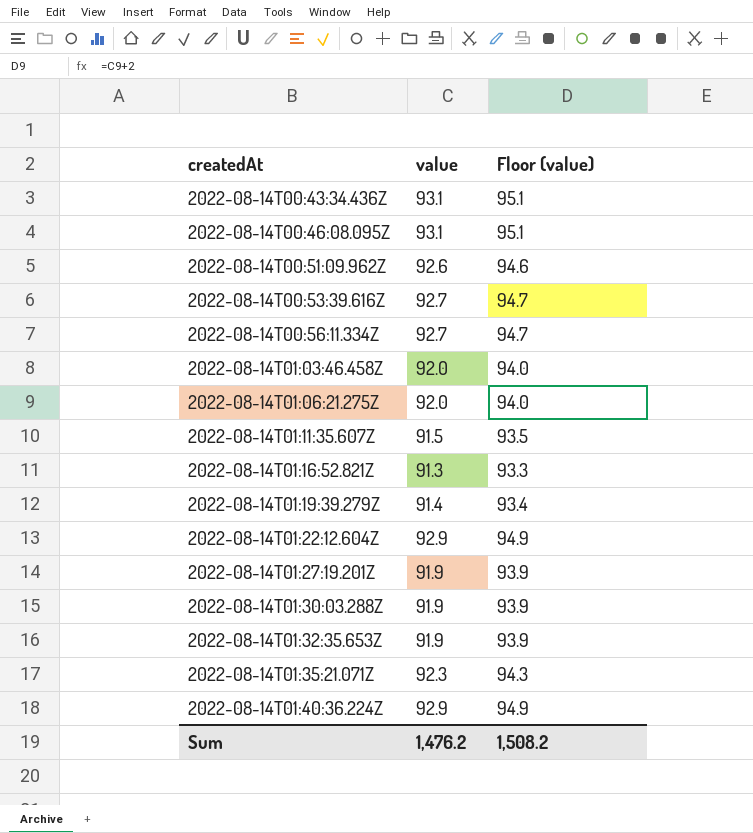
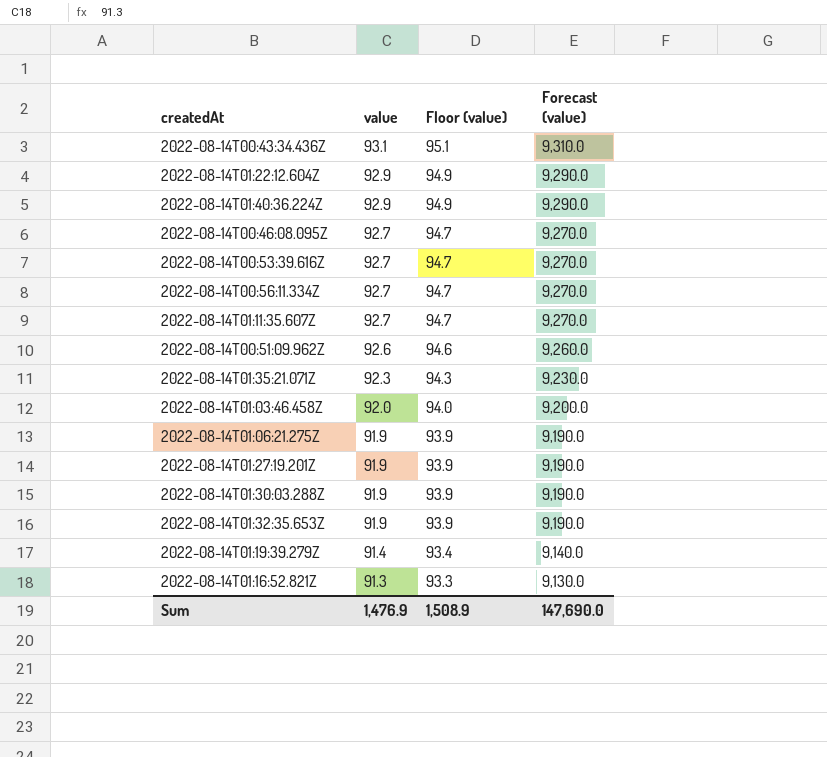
row order: createdAt ascending -> value descending
column Forecast (value) | formula: none -> [value] * 100
2022-08-14T00:46:08.095Z | value: 93.1 -> 92.7
2022-08-14T00:46:08.095Z | Floor (value): 95.1 -> 94.7
2022-08-14T01:11:35.607Z | value: 91.5 -> 92.7
2022-08-14T01:11:35.607Z | Floor (value): 93.5 -> 94.7
2022-08-14T01:06:21.275Z | value: 92.0 -> 91.9
2022-08-14T01:06:21.275Z | Floor (value): 94.0 -> 93.9
Sum | value: 1,476.2 -> 1,476.9
Sum | Floor (value): 1,508.2 -> 1,508.9

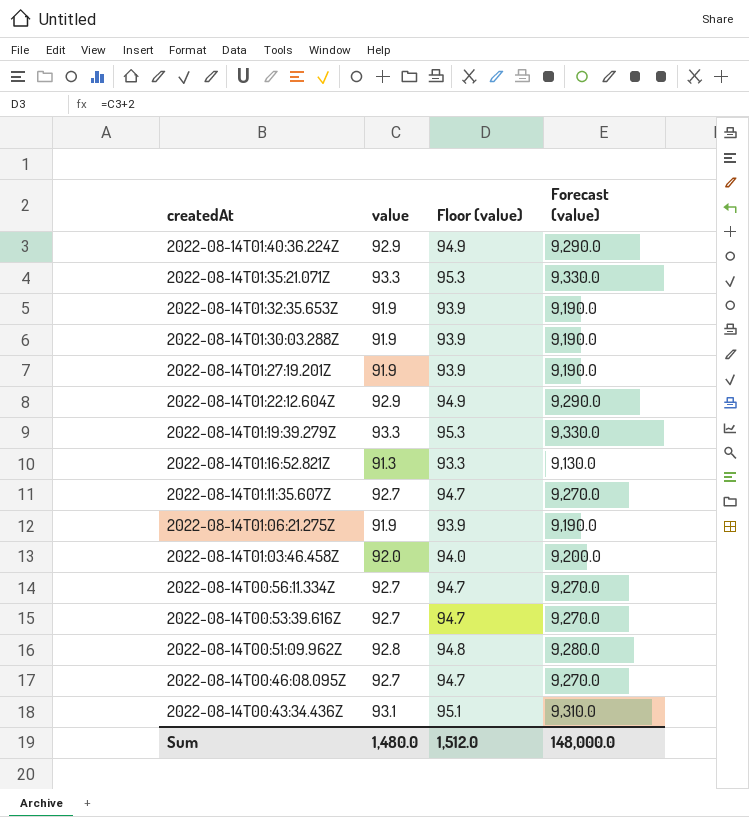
row order: value descending -> createdAt descending
2022-08-14T01:35:21.071Z | value: 92.3 -> 93.3
2022-08-14T01:35:21.071Z | Floor (value): 94.3 -> 95.3
2022-08-14T01:35:21.071Z | Forecast (value): 9,230.0 -> 9,330.0
2022-08-14T01:19:39.279Z | value: 91.4 -> 93.3
2022-08-14T01:19:39.279Z | Floor (value): 93.4 -> 95.3
2022-08-14T01:19:39.279Z | Forecast (value): 9,140.0 -> 9,330.0
2022-08-14T00:51:09.962Z | value: 92.6 -> 92.8
2022-08-14T00:51:09.962Z | Floor (value): 94.6 -> 94.8
2022-08-14T00:51:09.962Z | Forecast (value): 9,260.0 -> 9,280.0
Sum | value: 1,476.9 -> 1,480.0
Sum | Floor (value): 1,508.9 -> 1,512.0
Sum | Forecast (value): 147,690.0 -> 148,000.0

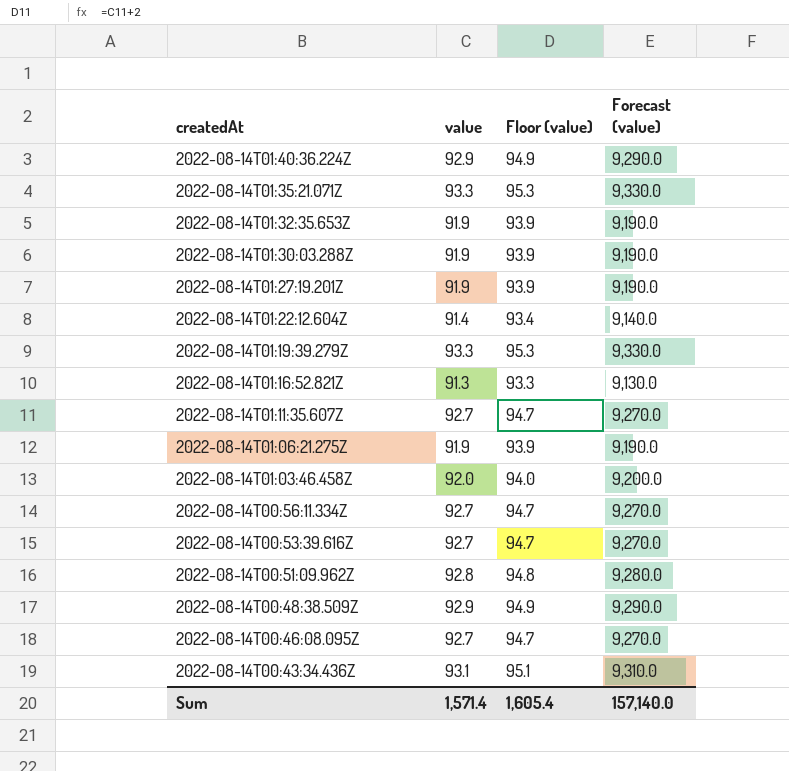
2022-08-14T01:22:12.604Z | value: 92.9 -> 91.4
2022-08-14T01:22:12.604Z | Floor (value): 94.9 -> 93.4
2022-08-14T01:22:12.604Z | Forecast (value): 9,290.0 -> 9,140.0
row 2022-08-14T00:48:38.509Z: none -> 92.9 | 94.9 | 9,290.0
Sum | value: 1,480.0 -> 1,571.4
Sum | Floor (value): 1,512.0 -> 1,605.4
Sum | Forecast (value): 148,000.0 -> 157,140.0

